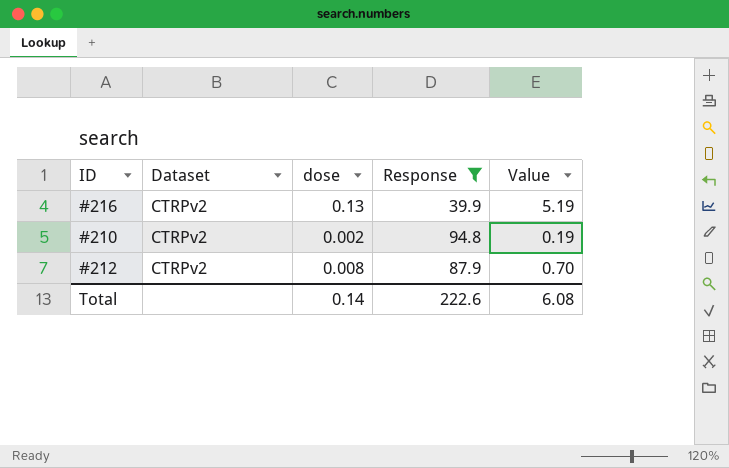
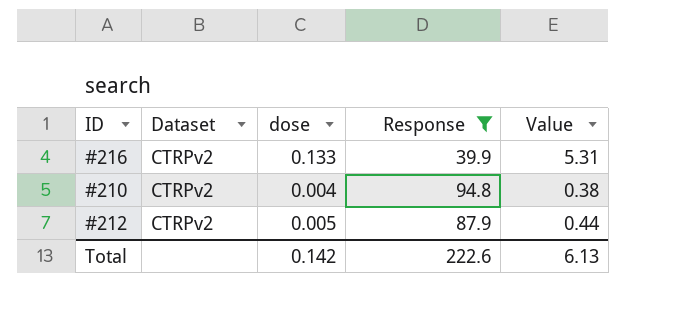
#216 | dose: 0.13 -> 0.133
#216 | Value: 5.19 -> 5.31
#210 | dose: 0.002 -> 0.004
#210 | Value: 0.19 -> 0.38
#212 | dose: 0.008 -> 0.005
#212 | Value: 0.70 -> 0.44
Total | dose: 0.14 -> 0.142
Total | Value: 6.08 -> 6.13

